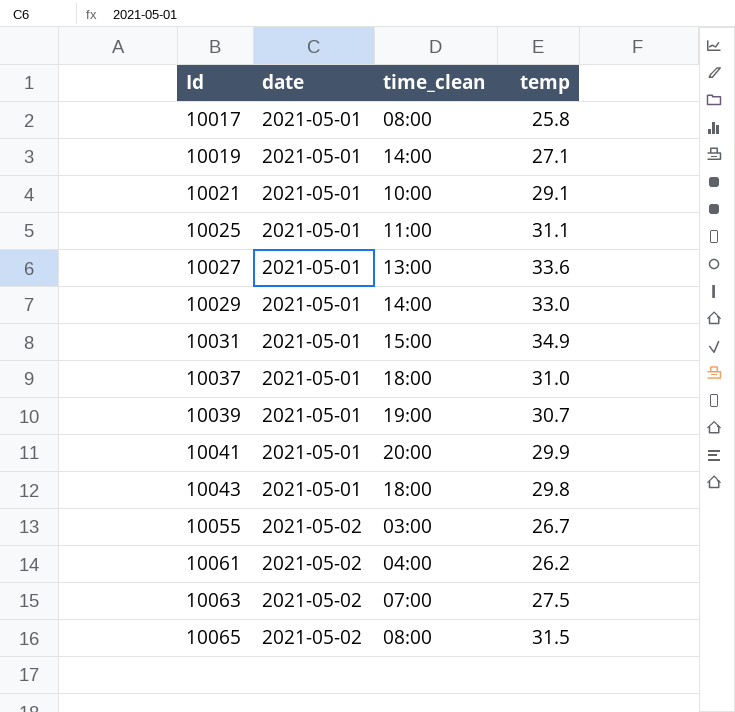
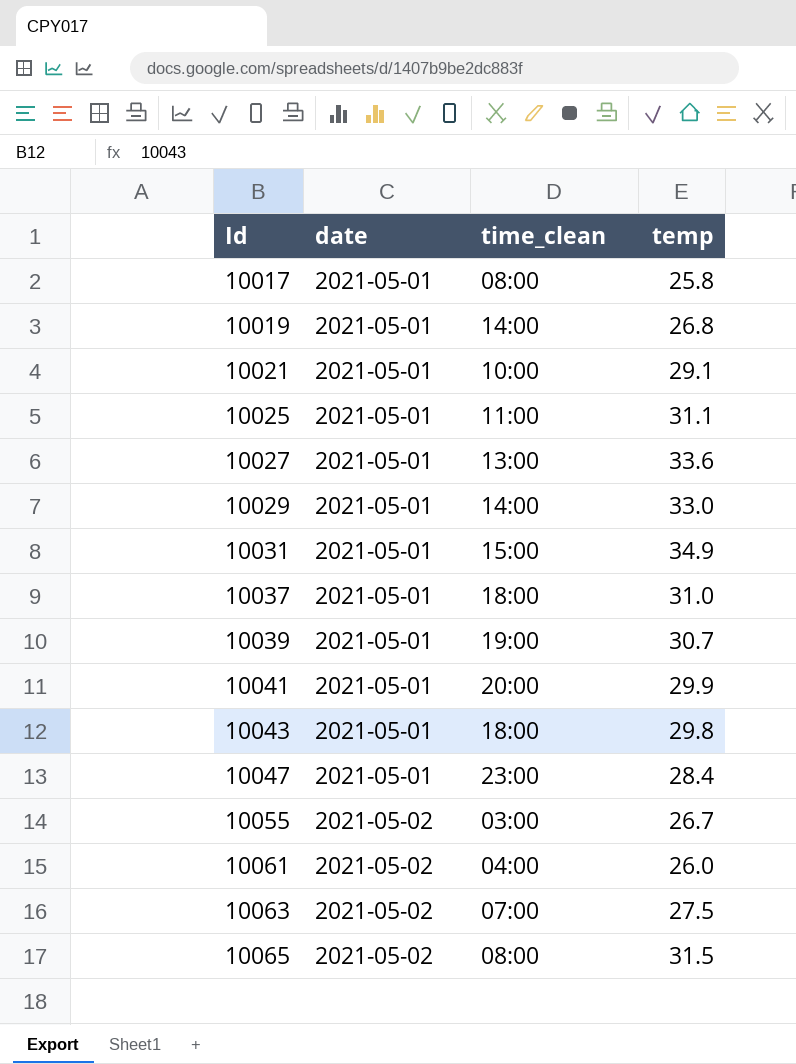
10019 | temp: 27.1 -> 26.8
row 10047: none -> 2021-05-01 | 23:00 | 28.4
10061 | temp: 26.2 -> 26.0

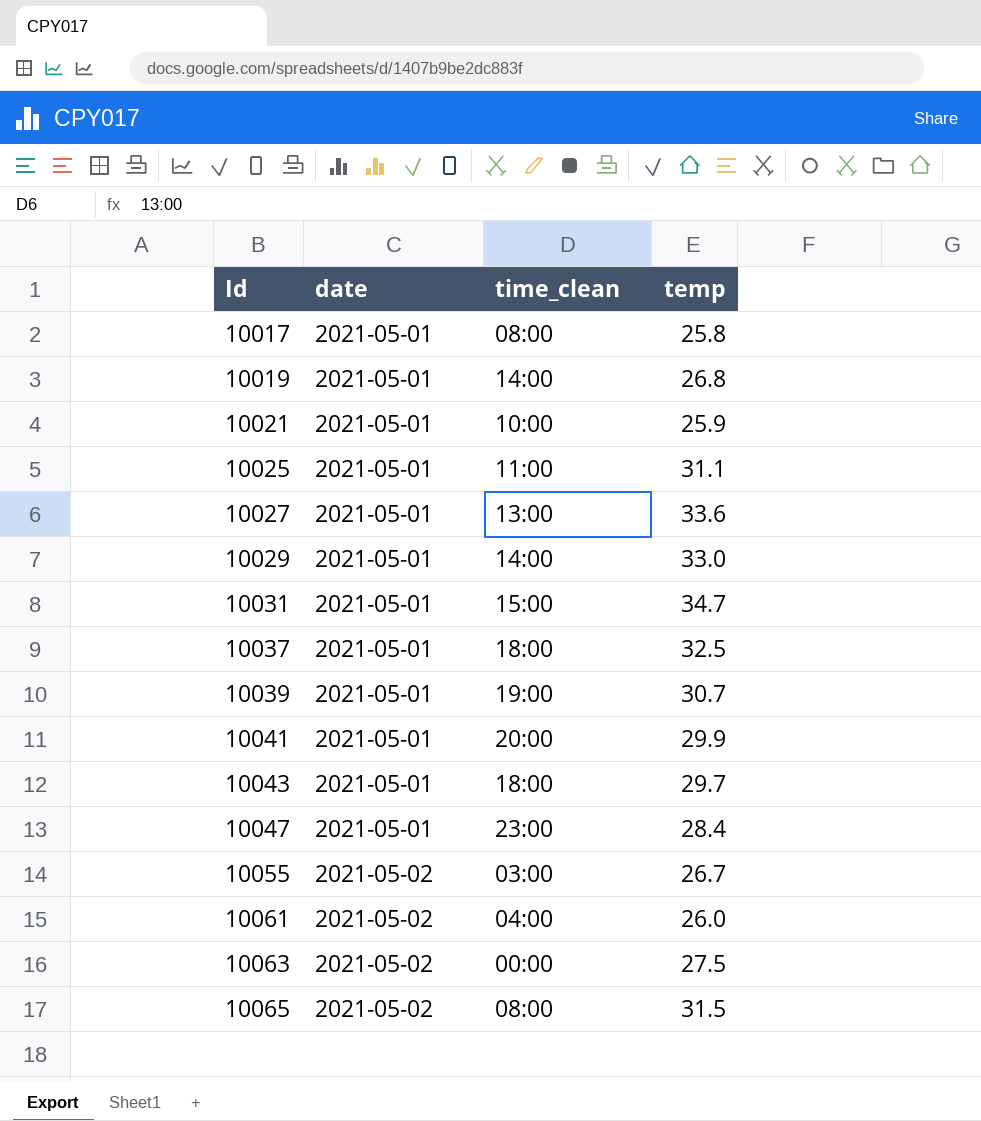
10021 | temp: 29.1 -> 25.9
10031 | temp: 34.9 -> 34.7
10037 | temp: 31.0 -> 32.5
10043 | temp: 29.8 -> 29.7
10063 | time_clean: 07:00 -> 00:00

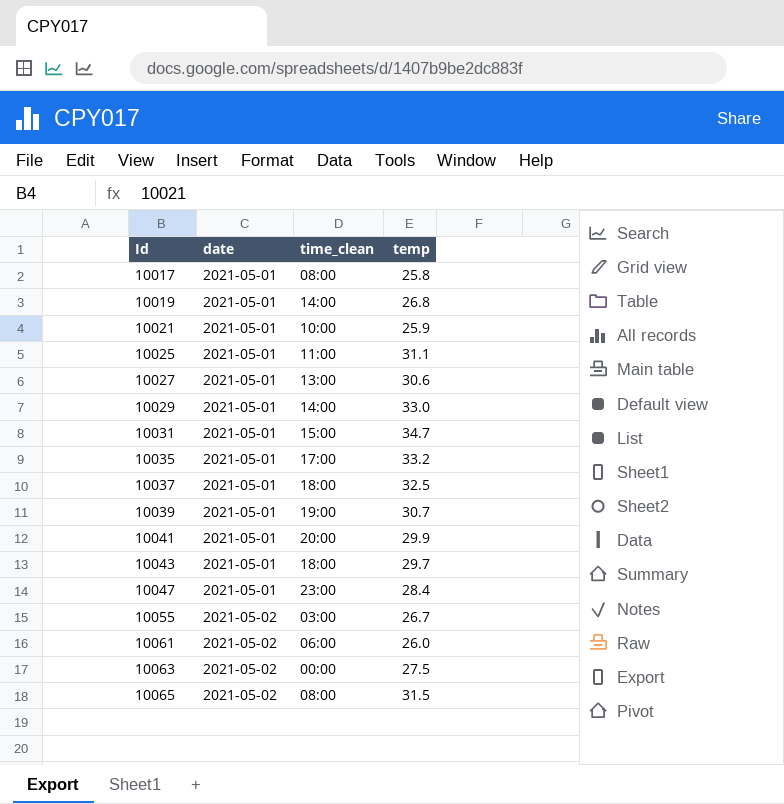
10027 | temp: 33.6 -> 30.6
row 10035: none -> 2021-05-01 | 17:00 | 33.2
10061 | time_clean: 04:00 -> 06:00

